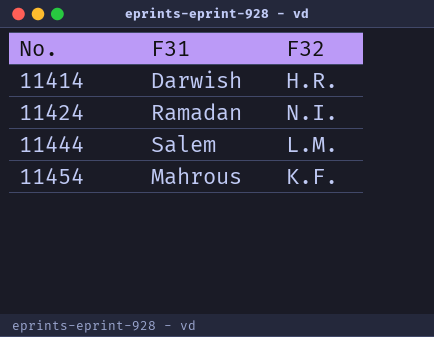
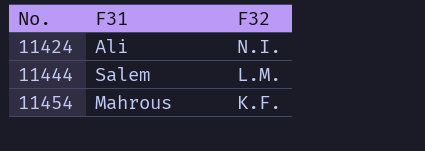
row 11414: Darwish | H.R. -> none
11424 | F31: Ramadan -> Ali

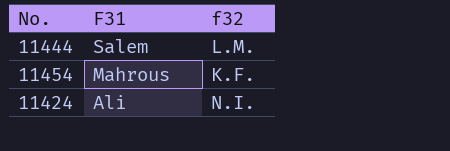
row order: No. ascending -> F31 descending
column name: F32 -> f32

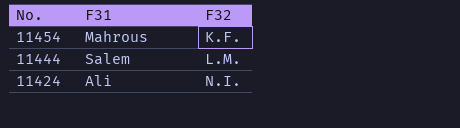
row order: F31 descending -> No. descending
column name: f32 -> F32

